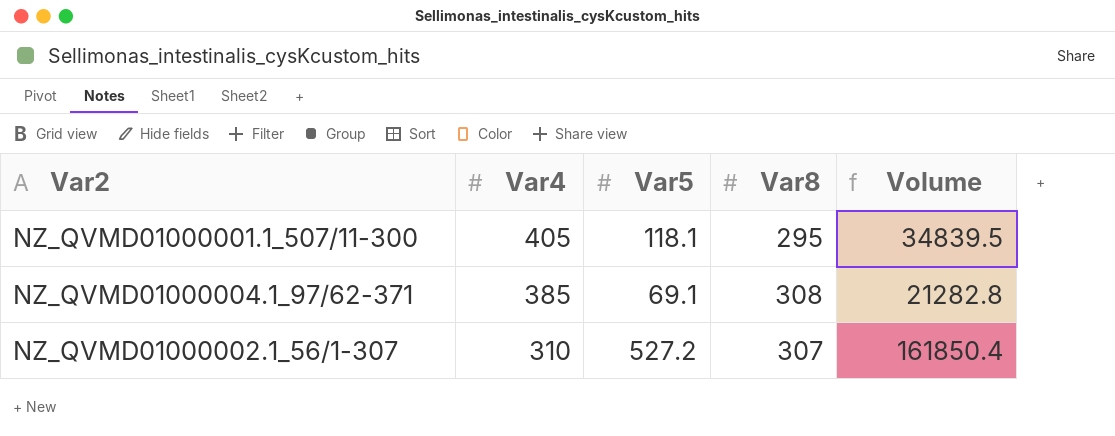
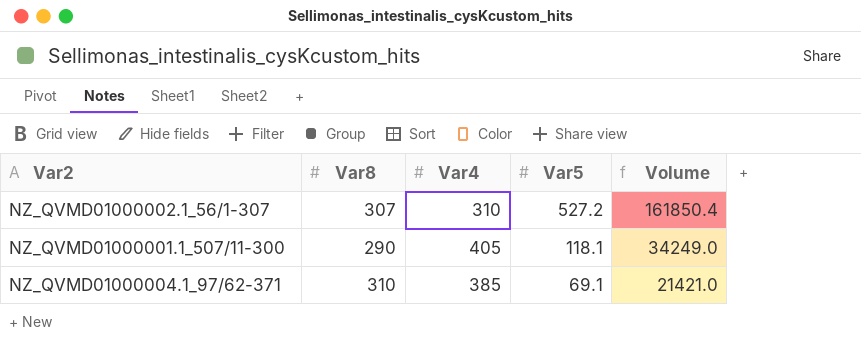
row order: Var4 descending -> Var5 descending
column Var8 | position: 4 -> 2
NZ_QVMD01000001.1_507/11-300 | Var8: 295 -> 290
NZ_QVMD01000001.1_507/11-300 | Volume: 34839.5 -> 34249.0
NZ_QVMD01000004.1_97/62-371 | Var8: 308 -> 310
NZ_QVMD01000004.1_97/62-371 | Volume: 21282.8 -> 21421.0

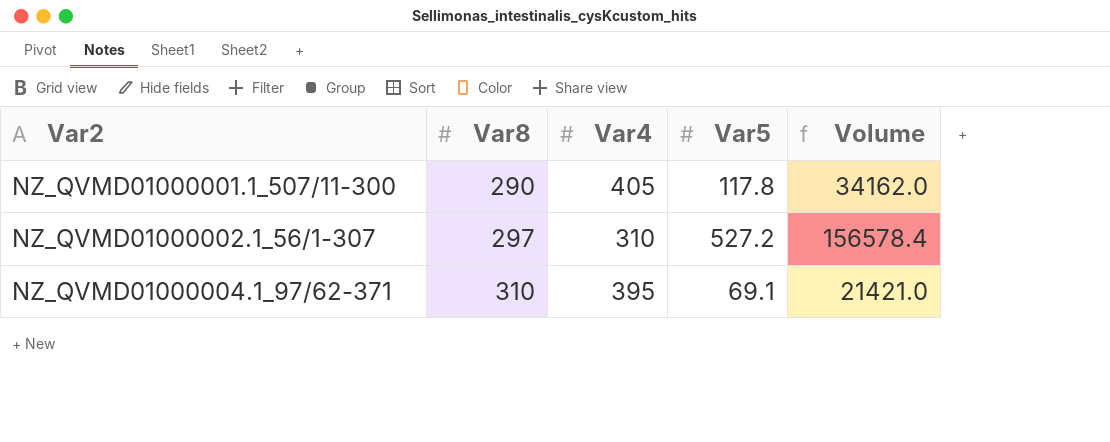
row order: Var5 descending -> Var2 ascending
NZ_QVMD01000001.1_507/11-300 | Var5: 118.1 -> 117.8
NZ_QVMD01000001.1_507/11-300 | Volume: 34249.0 -> 34162.0
NZ_QVMD01000002.1_56/1-307 | Var8: 307 -> 297
NZ_QVMD01000002.1_56/1-307 | Volume: 161850.4 -> 156578.4
NZ_QVMD01000004.1_97/62-371 | Var4: 385 -> 395

